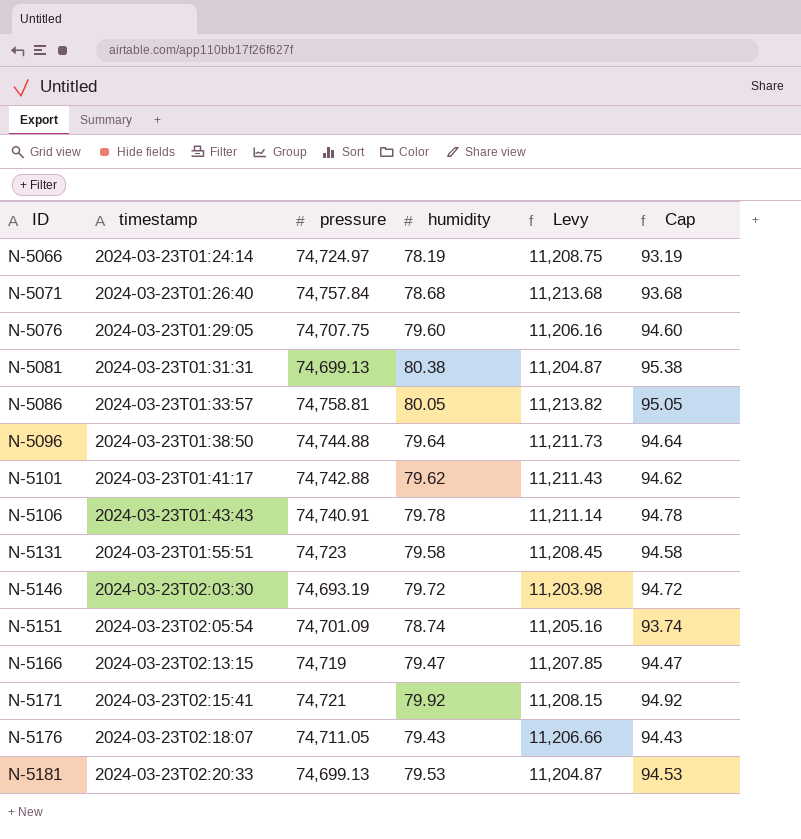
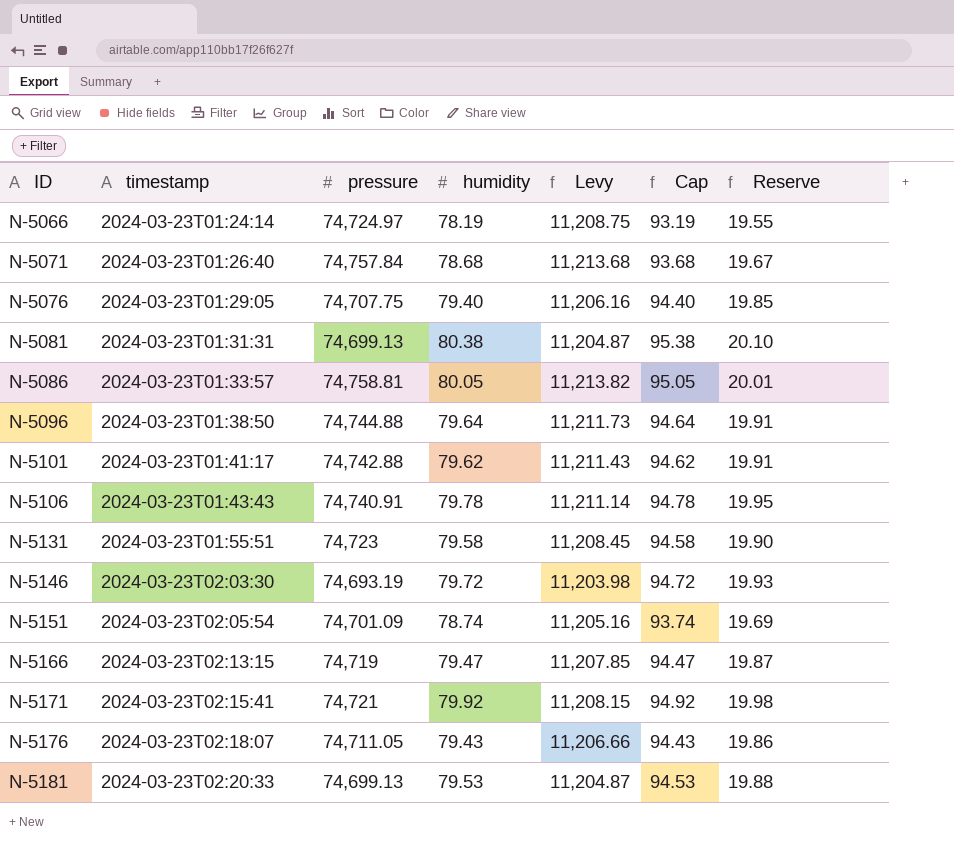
column Reserve | formula: none -> [humidity] * 0.25
N-5076 | humidity: 79.60 -> 79.40
N-5076 | Cap: 94.60 -> 94.40

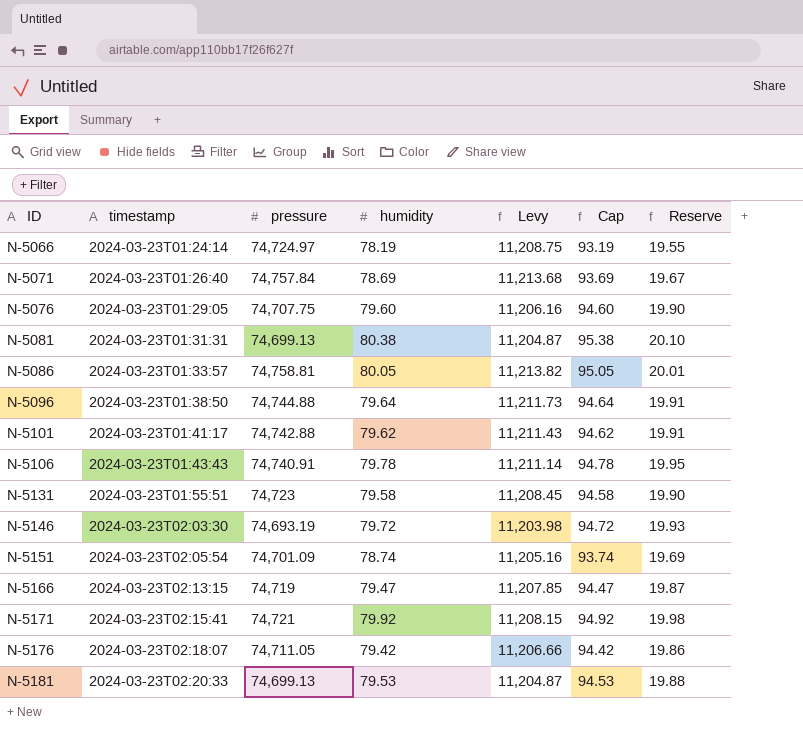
N-5071 | humidity: 78.68 -> 78.69
N-5071 | Cap: 93.68 -> 93.69
N-5076 | humidity: 79.40 -> 79.60
N-5076 | Cap: 94.40 -> 94.60
N-5076 | Reserve: 19.85 -> 19.90
N-5176 | humidity: 79.43 -> 79.42
N-5176 | Cap: 94.43 -> 94.42

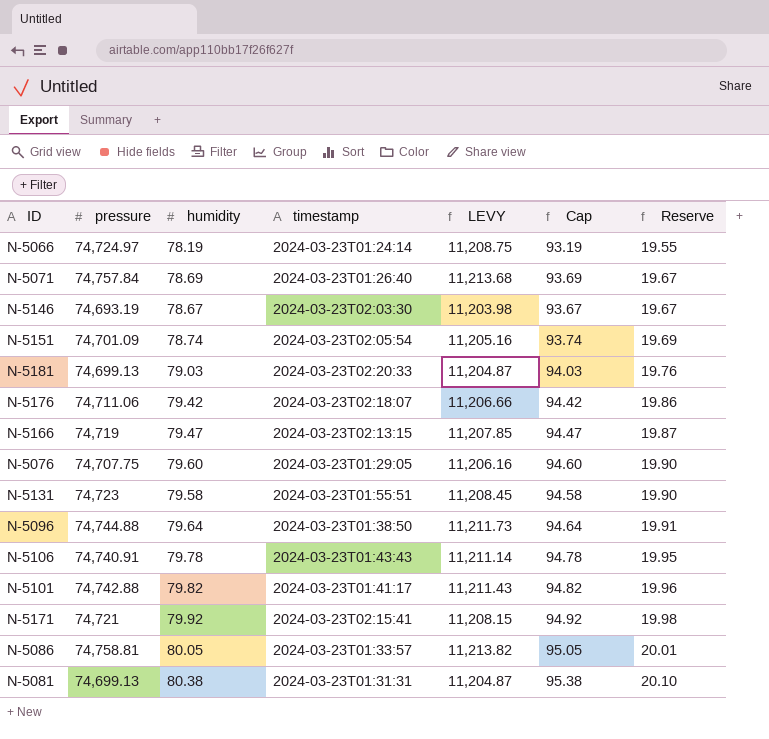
row order: ID ascending -> Reserve ascending
column timestamp | position: 2 -> 4
column name: Levy -> LEVY
N-5146 | humidity: 79.72 -> 78.67
N-5146 | Cap: 94.72 -> 93.67
N-5146 | Reserve: 19.93 -> 19.67
N-5181 | humidity: 79.53 -> 79.03
N-5181 | Cap: 94.53 -> 94.03
N-5181 | Reserve: 19.88 -> 19.76
N-5176 | pressure: 74,711.05 -> 74,711.06
N-5101 | humidity: 79.62 -> 79.82
N-5101 | Cap: 94.62 -> 94.82
N-5101 | Reserve: 19.91 -> 19.96

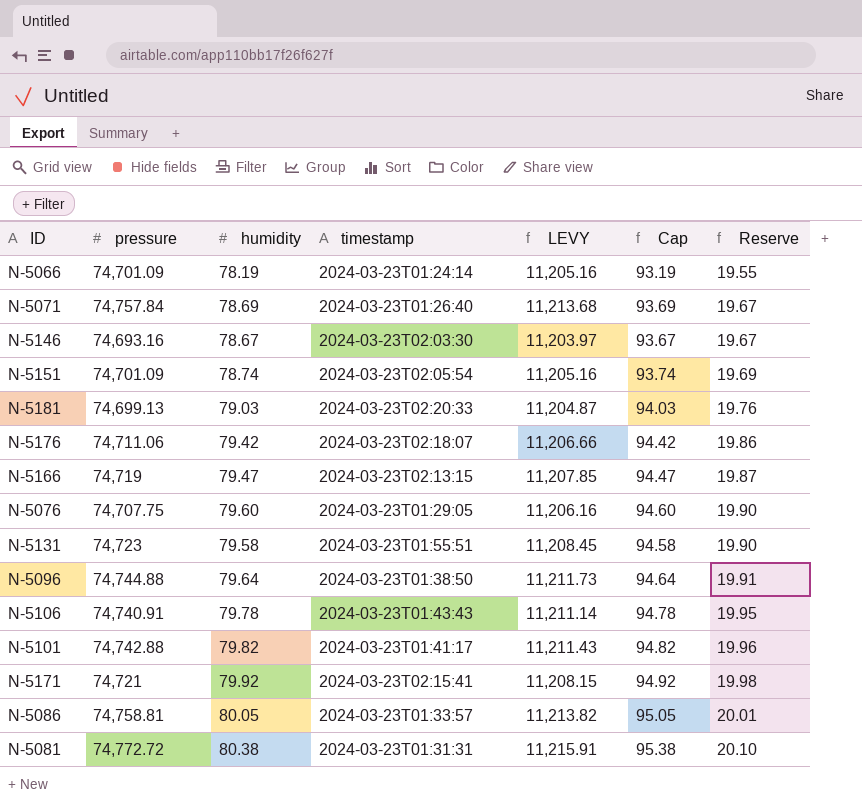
N-5066 | pressure: 74,724.97 -> 74,701.09
N-5066 | LEVY: 11,208.75 -> 11,205.16
N-5146 | pressure: 74,693.19 -> 74,693.16
N-5146 | LEVY: 11,203.98 -> 11,203.97
N-5081 | pressure: 74,699.13 -> 74,772.72
N-5081 | LEVY: 11,204.87 -> 11,215.91

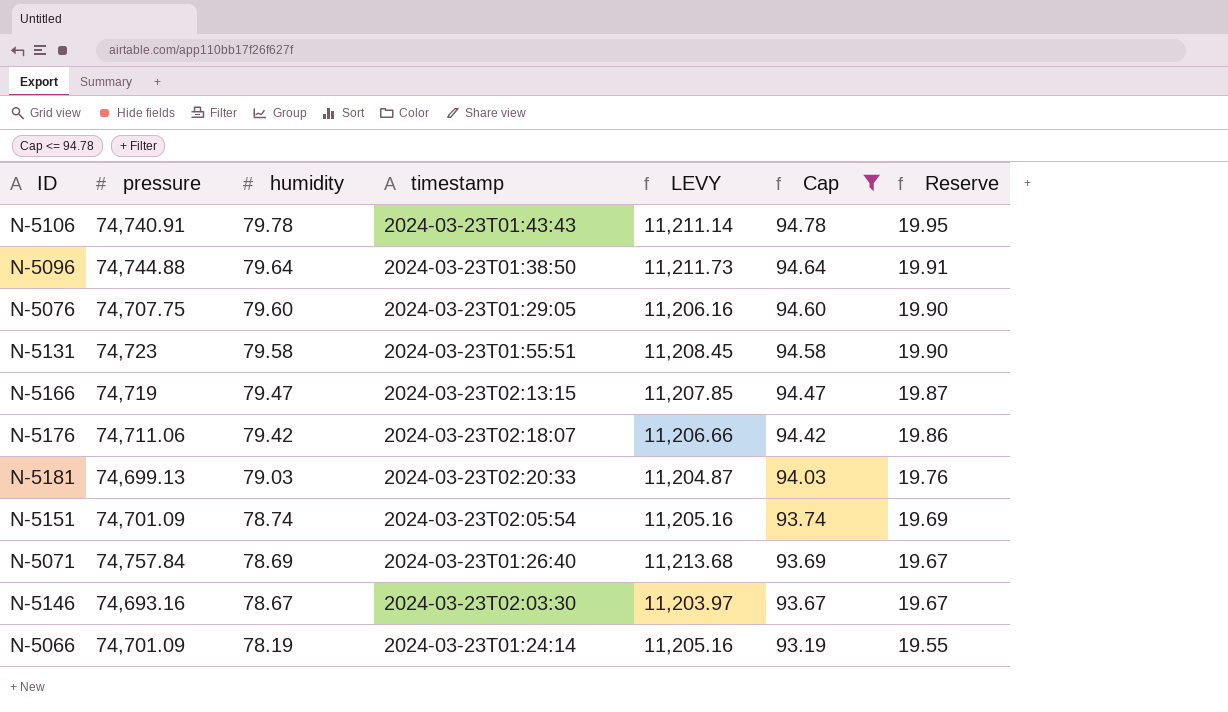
filter: none -> Cap <= 94.78
row order: Reserve ascending -> humidity descending

